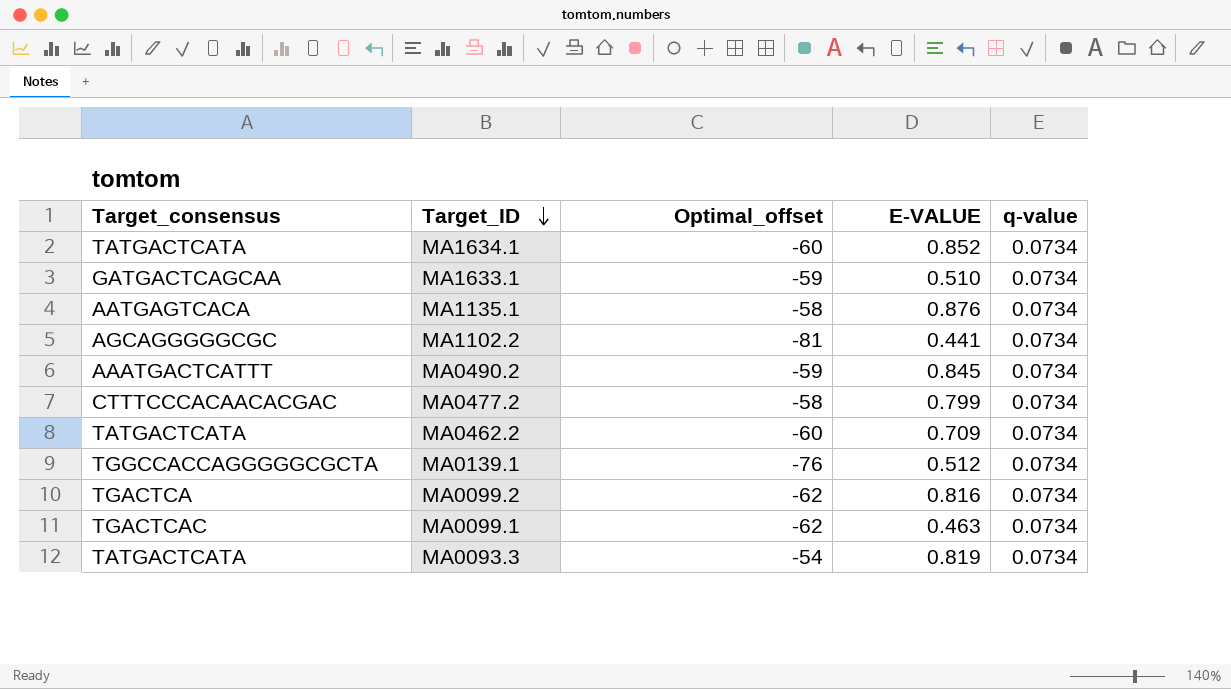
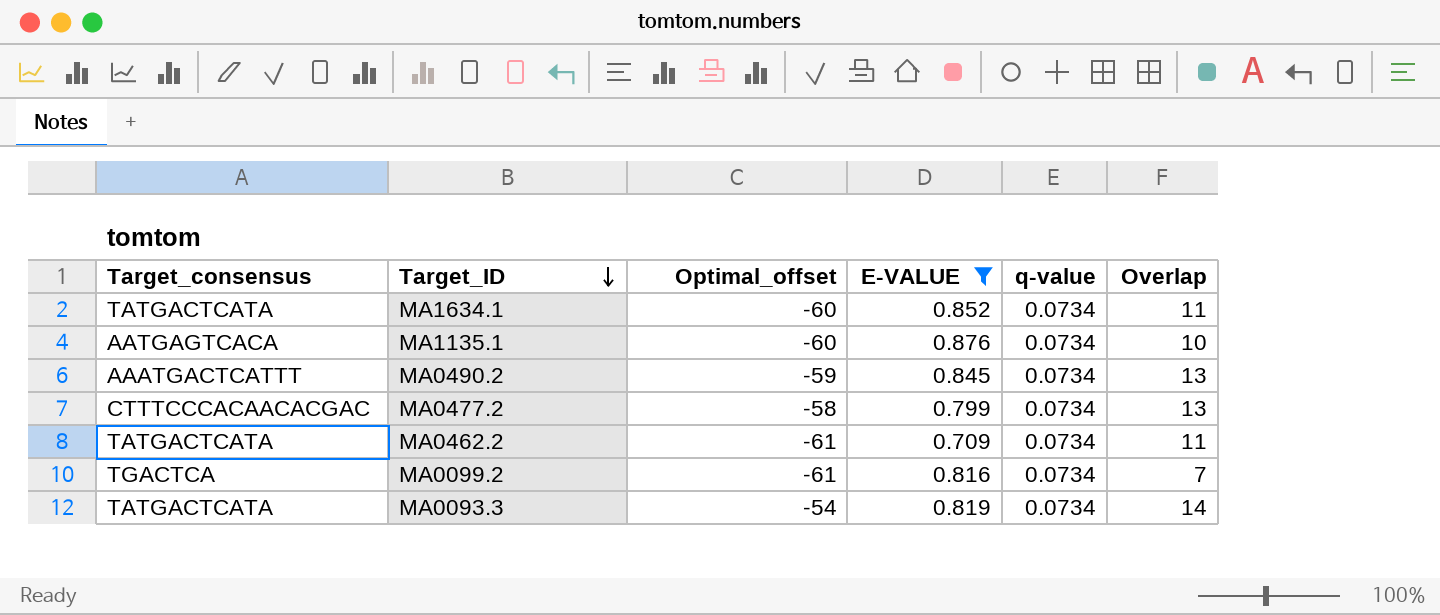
filter: none -> E-VALUE >= 0.709
column Overlap | position: none -> 6
MA1135.1 | Optimal_offset: -58 -> -60
MA0462.2 | Optimal_offset: -60 -> -61
MA0099.2 | Optimal_offset: -62 -> -61

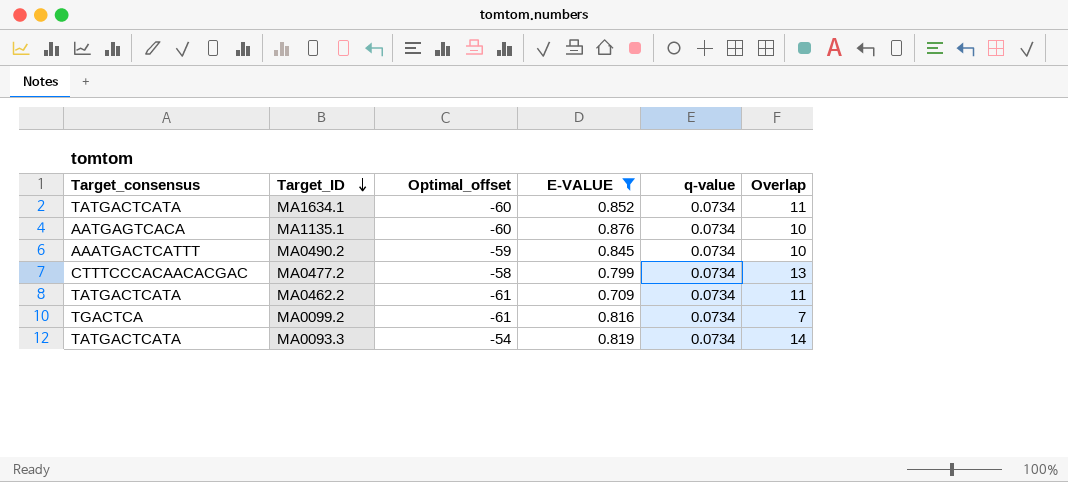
MA0490.2 | Overlap: 13 -> 10

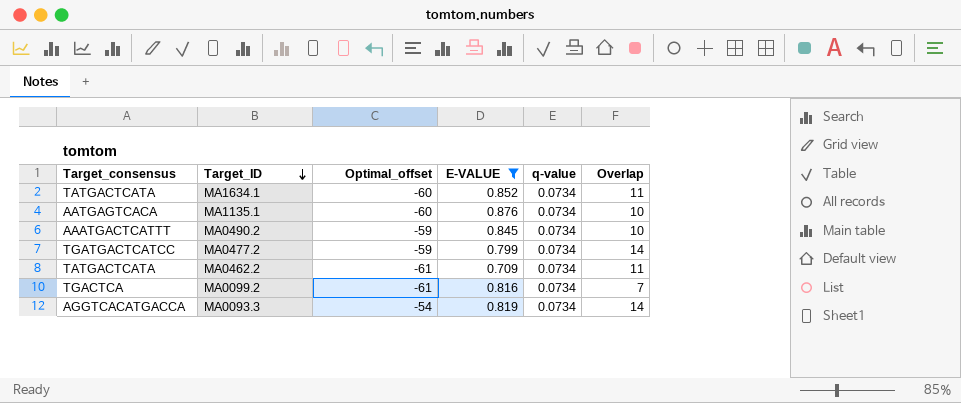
MA0477.2 | Target_consensus: CTTTCCCACAACACGAC -> TGATGACTCATCC
MA0477.2 | Optimal_offset: -58 -> -59
MA0477.2 | Overlap: 13 -> 14
MA0093.3 | Target_consensus: TATGACTCATA -> AGGTCACATGACCA

